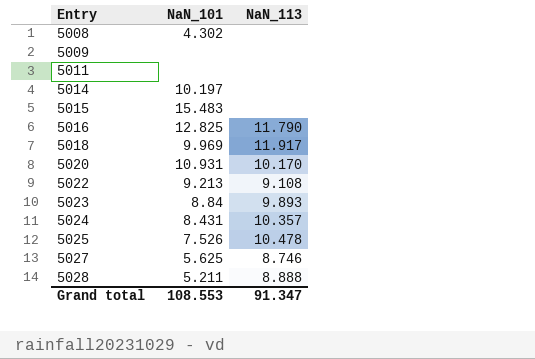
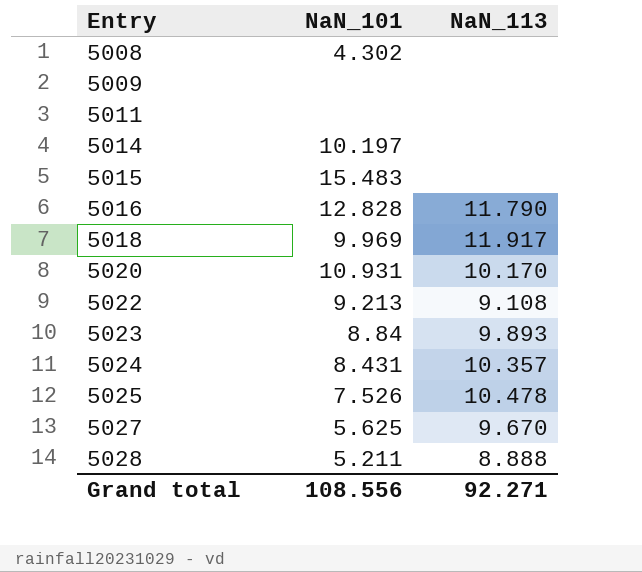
5016 | NaN_101: 12.825 -> 12.828
5027 | NaN_113: 8.746 -> 9.670
Grand total | NaN_101: 108.553 -> 108.556
Grand total | NaN_113: 91.347 -> 92.271

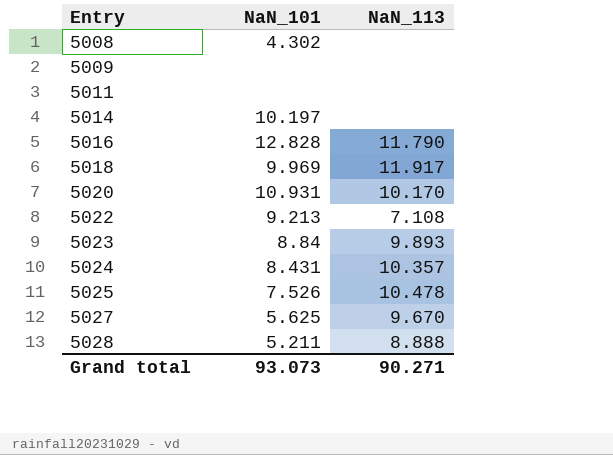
row 5015: 15.483 | none -> none
5022 | NaN_113: 9.108 -> 7.108
Grand total | NaN_101: 108.556 -> 93.073
Grand total | NaN_113: 92.271 -> 90.271

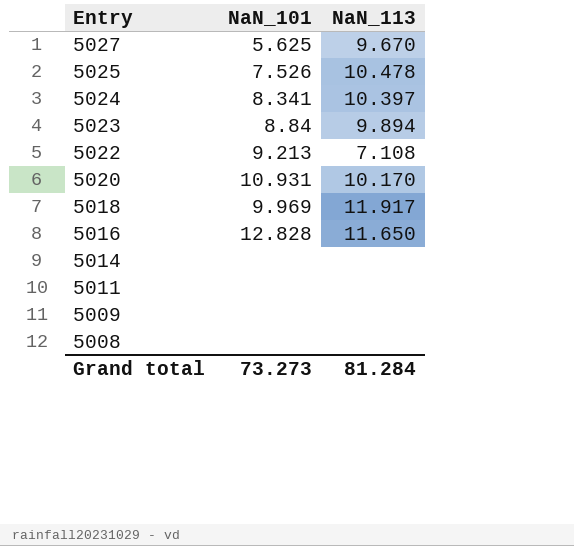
row order: Entry ascending -> Entry descending
row 5028: 5.211 | 8.888 -> none
5024 | NaN_101: 8.431 -> 8.341
5024 | NaN_113: 10.357 -> 10.397
5023 | NaN_113: 9.893 -> 9.894
5016 | NaN_113: 11.790 -> 11.650
5014 | NaN_101: 10.197 -> none
5008 | NaN_101: 4.302 -> none
Grand total | NaN_101: 93.073 -> 73.273
Grand total | NaN_113: 90.271 -> 81.284

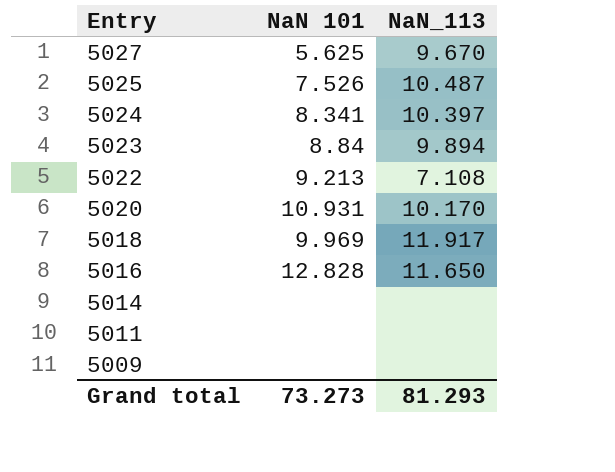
column name: NaN_101 -> NaN 101
row 5008: none | none -> none
5025 | NaN_113: 10.478 -> 10.487
Grand total | NaN_113: 81.284 -> 81.293

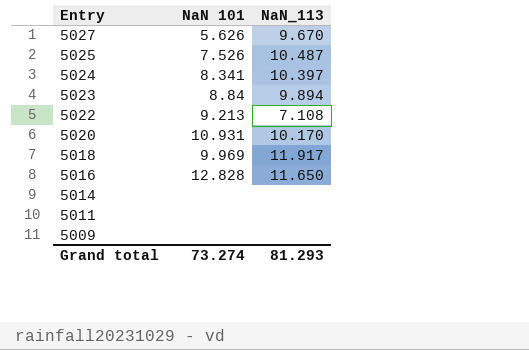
5027 | NaN 101: 5.625 -> 5.626
Grand total | NaN 101: 73.273 -> 73.274

